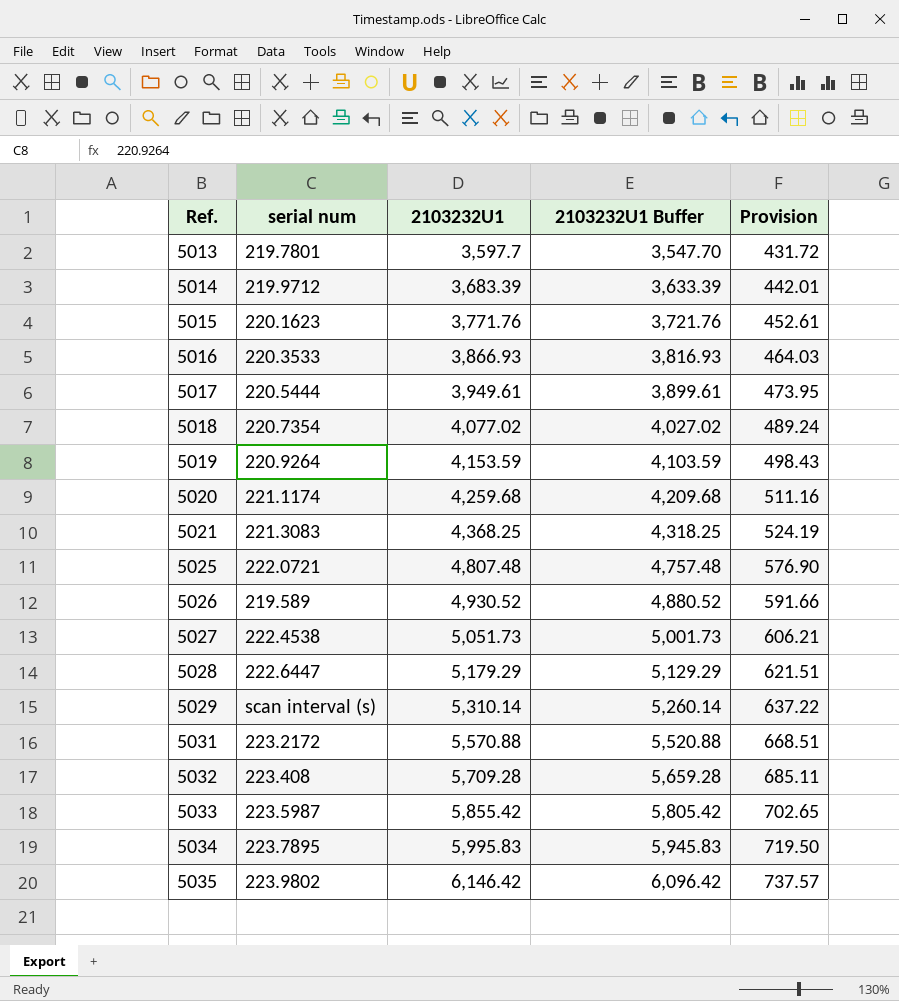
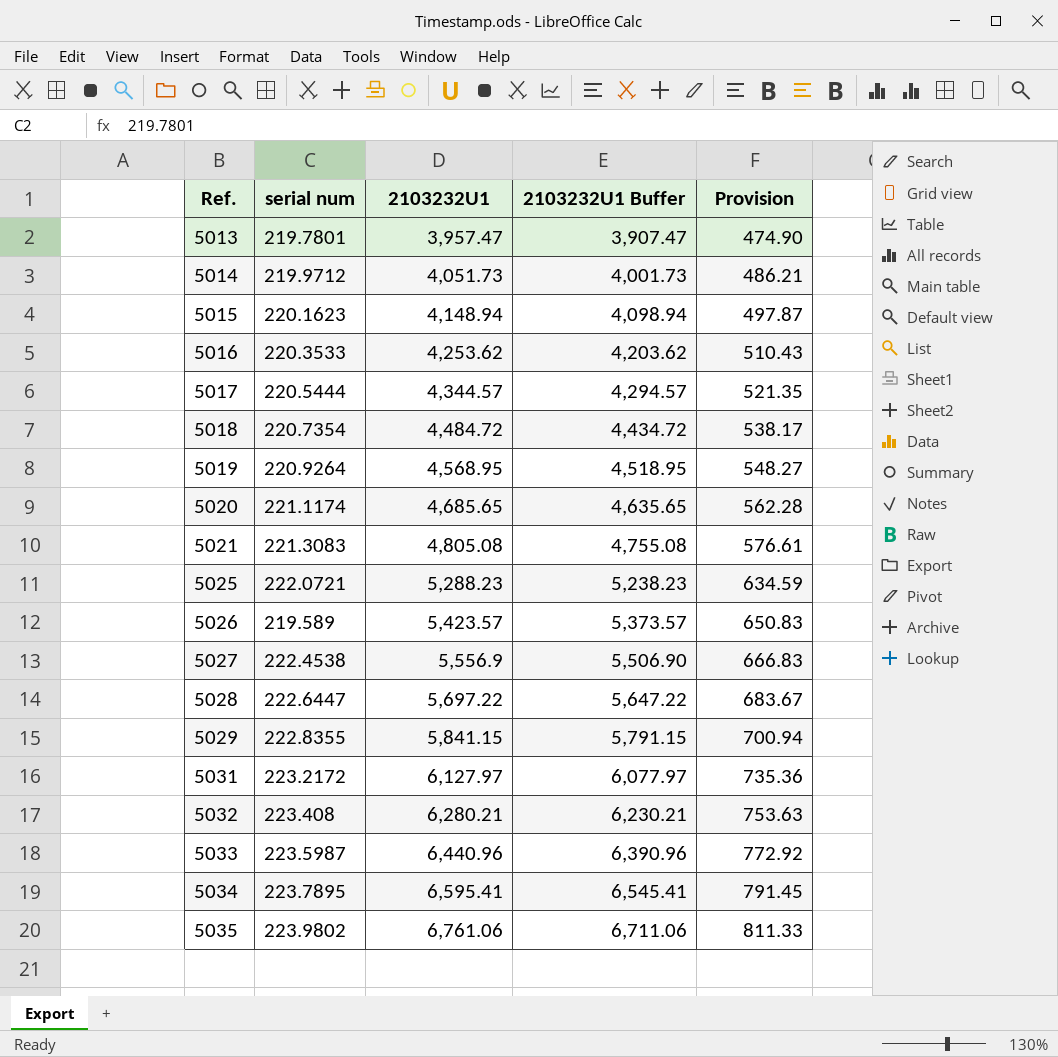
5013 | 2103232U1: 3,597.7 -> 3,957.47
5013 | 2103232U1 Buffer: 3,547.70 -> 3,907.47
5013 | Provision: 431.72 -> 474.90
5014 | 2103232U1: 3,683.39 -> 4,051.73
5014 | 2103232U1 Buffer: 3,633.39 -> 4,001.73
5014 | Provision: 442.01 -> 486.21
5015 | 2103232U1: 3,771.76 -> 4,148.94
5015 | 2103232U1 Buffer: 3,721.76 -> 4,098.94
5015 | Provision: 452.61 -> 497.87
5016 | 2103232U1: 3,866.93 -> 4,253.62
5016 | 2103232U1 Buffer: 3,816.93 -> 4,203.62
5016 | Provision: 464.03 -> 510.43
5017 | 2103232U1: 3,949.61 -> 4,344.57
5017 | 2103232U1 Buffer: 3,899.61 -> 4,294.57
5017 | Provision: 473.95 -> 521.35
5018 | 2103232U1: 4,077.02 -> 4,484.72
5018 | 2103232U1 Buffer: 4,027.02 -> 4,434.72
5018 | Provision: 489.24 -> 538.17
5019 | 2103232U1: 4,153.59 -> 4,568.95
5019 | 2103232U1 Buffer: 4,103.59 -> 4,518.95
5019 | Provision: 498.43 -> 548.27
5020 | 2103232U1: 4,259.68 -> 4,685.65
5020 | 2103232U1 Buffer: 4,209.68 -> 4,635.65
5020 | Provision: 511.16 -> 562.28
5021 | 2103232U1: 4,368.25 -> 4,805.08
5021 | 2103232U1 Buffer: 4,318.25 -> 4,755.08
5021 | Provision: 524.19 -> 576.61
5025 | 2103232U1: 4,807.48 -> 5,288.23
5025 | 2103232U1 Buffer: 4,757.48 -> 5,238.23
5025 | Provision: 576.90 -> 634.59
5026 | 2103232U1: 4,930.52 -> 5,423.57
5026 | 2103232U1 Buffer: 4,880.52 -> 5,373.57
5026 | Provision: 591.66 -> 650.83
5027 | 2103232U1: 5,051.73 -> 5,556.9
5027 | 2103232U1 Buffer: 5,001.73 -> 5,506.90
5027 | Provision: 606.21 -> 666.83
5028 | 2103232U1: 5,179.29 -> 5,697.22
5028 | 2103232U1 Buffer: 5,129.29 -> 5,647.22
5028 | Provision: 621.51 -> 683.67
5029 | serial num: scan interval (s) -> 222.8355
5029 | 2103232U1: 5,310.14 -> 5,841.15
5029 | 2103232U1 Buffer: 5,260.14 -> 5,791.15
5029 | Provision: 637.22 -> 700.94
5031 | 2103232U1: 5,570.88 -> 6,127.97
5031 | 2103232U1 Buffer: 5,520.88 -> 6,077.97
5031 | Provision: 668.51 -> 735.36
5032 | 2103232U1: 5,709.28 -> 6,280.21
5032 | 2103232U1 Buffer: 5,659.28 -> 6,230.21
5032 | Provision: 685.11 -> 753.63
5033 | 2103232U1: 5,855.42 -> 6,440.96
5033 | 2103232U1 Buffer: 5,805.42 -> 6,390.96
5033 | Provision: 702.65 -> 772.92
5034 | 2103232U1: 5,995.83 -> 6,595.41
5034 | 2103232U1 Buffer: 5,945.83 -> 6,545.41
5034 | Provision: 719.50 -> 791.45
5035 | 2103232U1: 6,146.42 -> 6,761.06
5035 | 2103232U1 Buffer: 6,096.42 -> 6,711.06
5035 | Provision: 737.57 -> 811.33

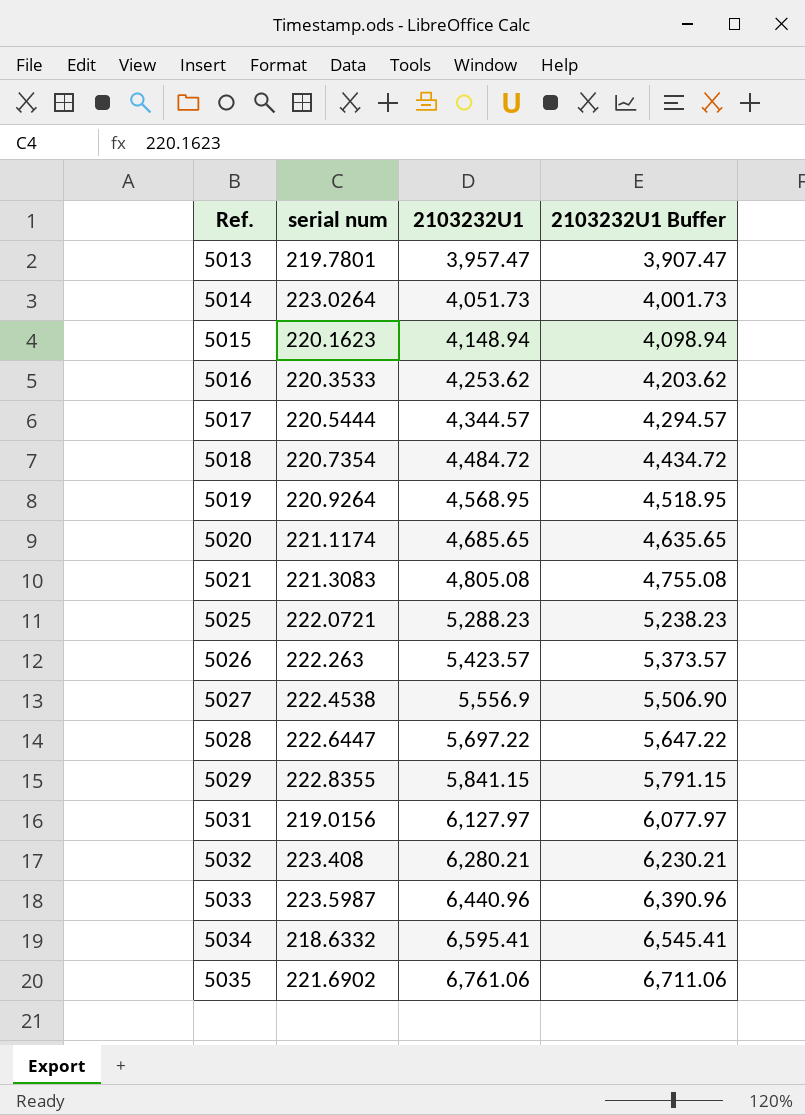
column Provision | formula: [2103232U1] * 0.12 -> none
5014 | serial num: 219.9712 -> 223.0264
5026 | serial num: 219.589 -> 222.263
5031 | serial num: 223.2172 -> 219.0156
5034 | serial num: 223.7895 -> 218.6332
5035 | serial num: 223.9802 -> 221.6902

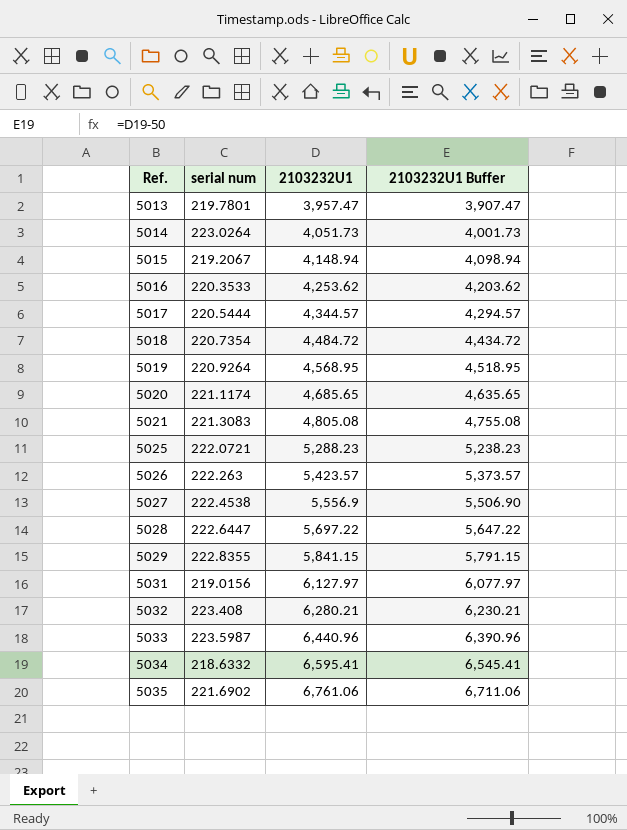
5015 | serial num: 220.1623 -> 219.2067

